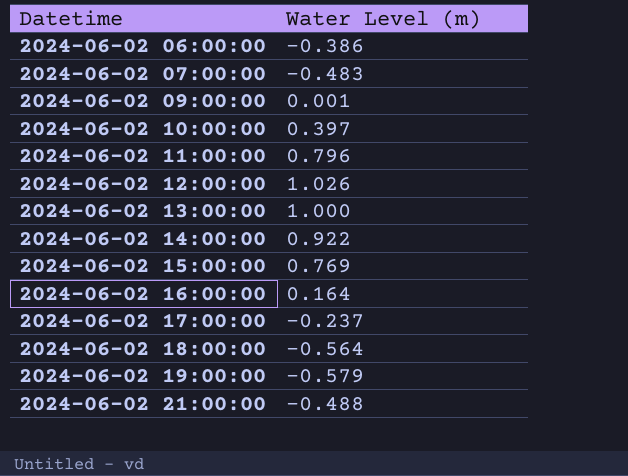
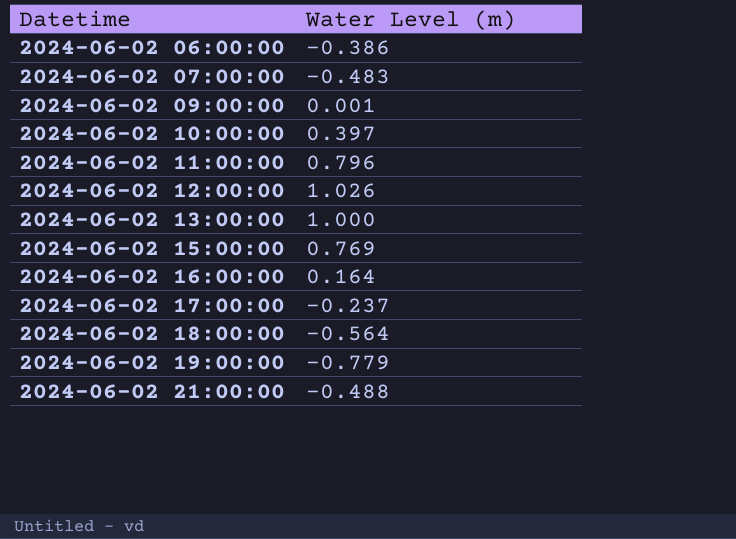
row 2024-06-02 14:00:00: 0.922 -> none
2024-06-02 19:00:00 | Water Level (m): -0.579 -> -0.779

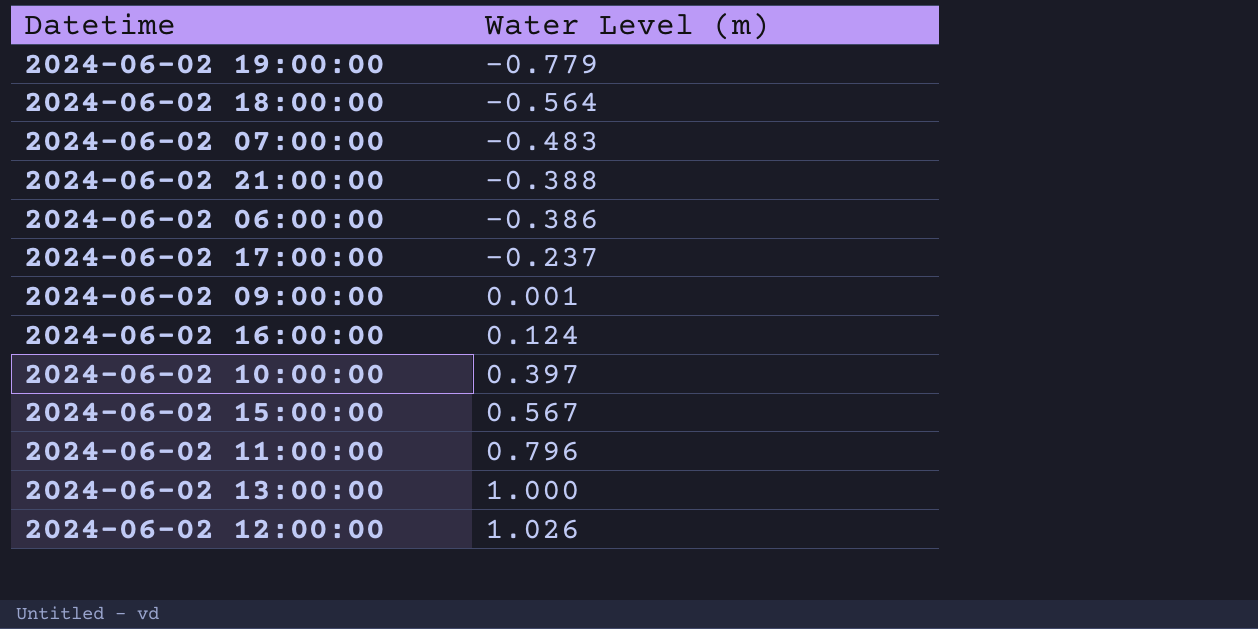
row order: Datetime ascending -> Water Level (m) ascending
2024-06-02 21:00:00 | Water Level (m): -0.488 -> -0.388
2024-06-02 16:00:00 | Water Level (m): 0.164 -> 0.124
2024-06-02 15:00:00 | Water Level (m): 0.769 -> 0.567

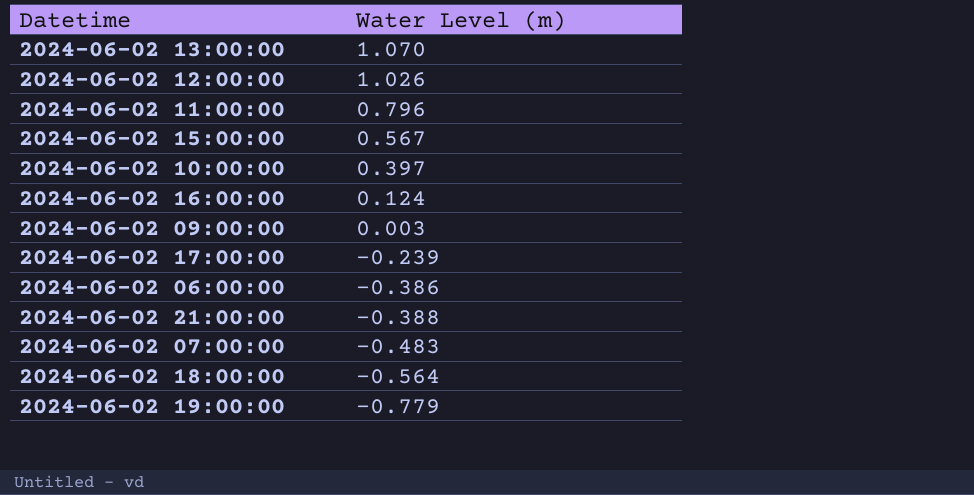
row order: Water Level (m) ascending -> Water Level (m) descending
2024-06-02 13:00:00 | Water Level (m): 1.000 -> 1.070
2024-06-02 09:00:00 | Water Level (m): 0.001 -> 0.003
2024-06-02 17:00:00 | Water Level (m): -0.237 -> -0.239

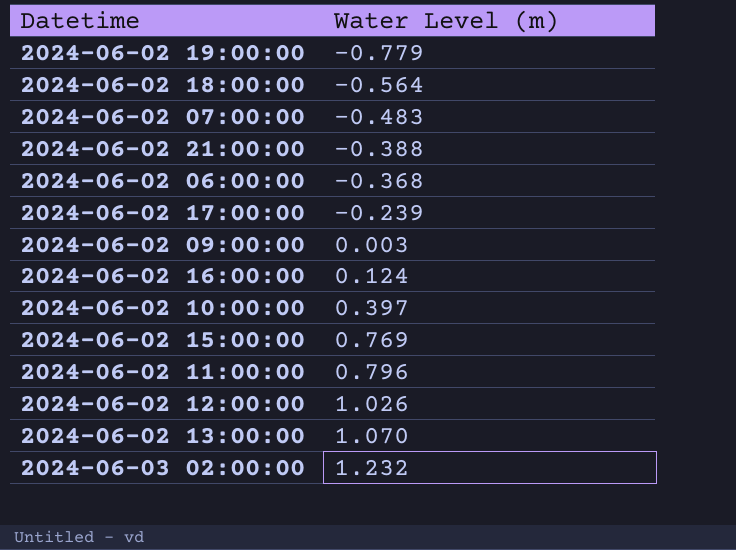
row order: Water Level (m) descending -> Water Level (m) ascending
2024-06-02 06:00:00 | Water Level (m): -0.386 -> -0.368
2024-06-02 15:00:00 | Water Level (m): 0.567 -> 0.769
row 2024-06-03 02:00:00: none -> 1.232

